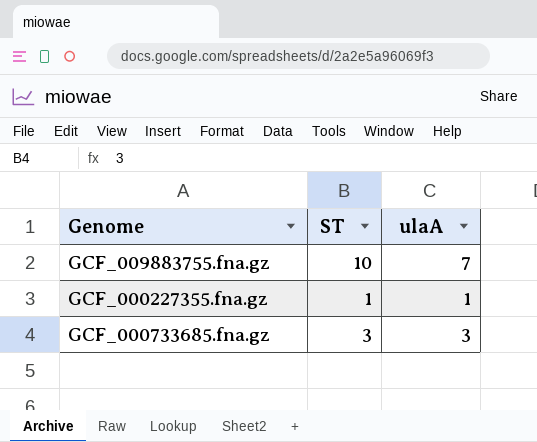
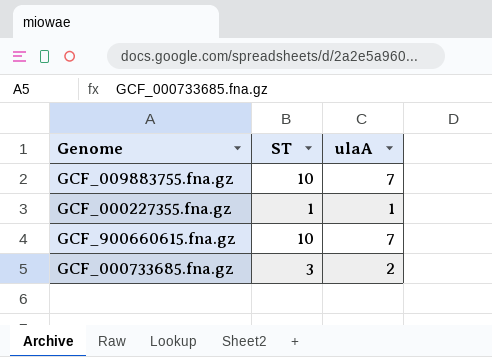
row GCF_900660615.fna.gz: none -> 10 | 7
GCF_000733685.fna.gz | ulaA: 3 -> 2

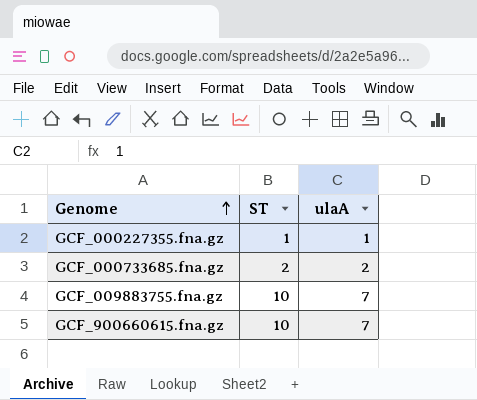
row order: none -> Genome ascending
GCF_000733685.fna.gz | ST: 3 -> 2

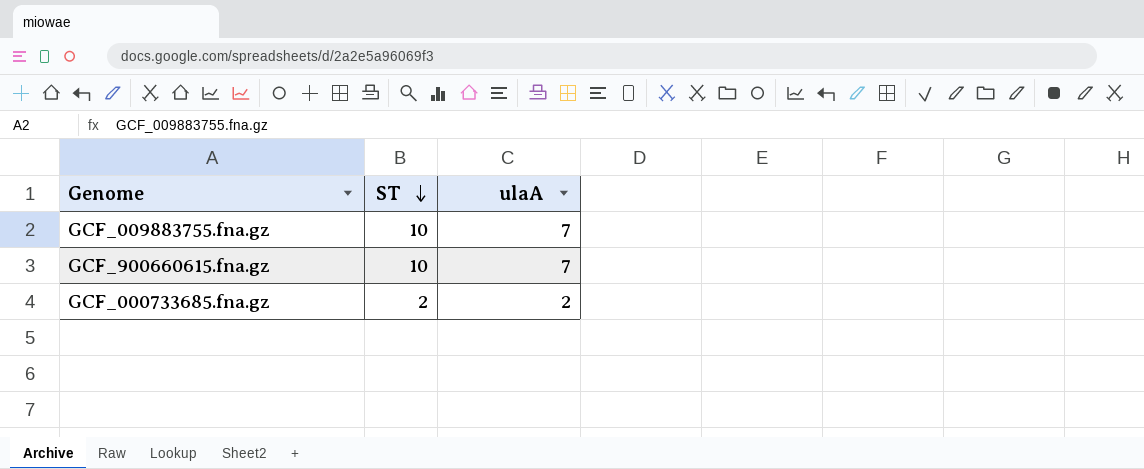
row order: Genome ascending -> ST descending
row GCF_000227355.fna.gz: 1 | 1 -> none

